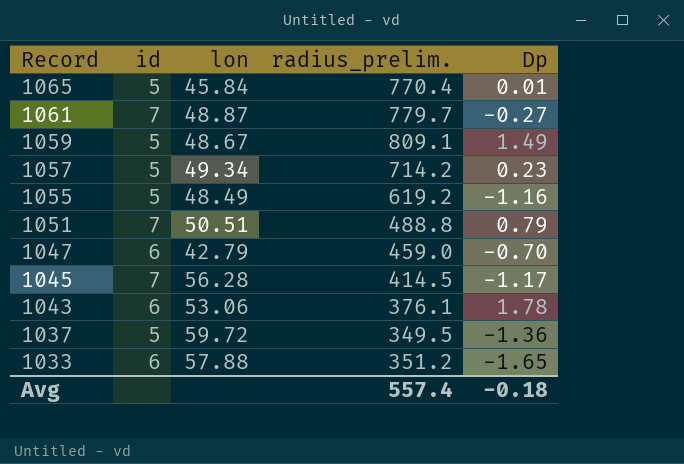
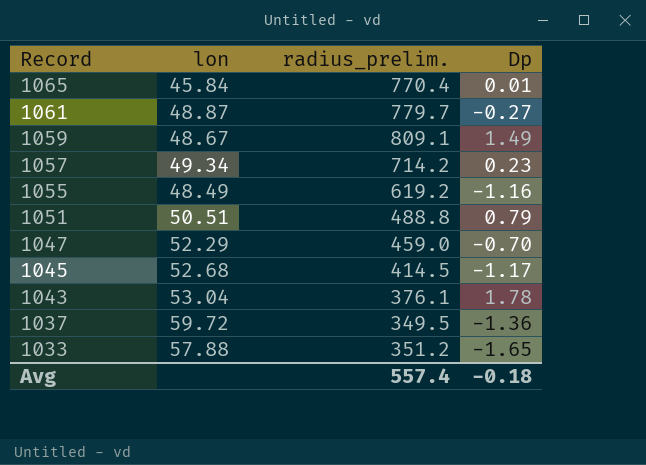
column id | position: 2 -> none
1047 | lon: 42.79 -> 52.29
1045 | lon: 56.28 -> 52.68
1043 | lon: 53.06 -> 53.04

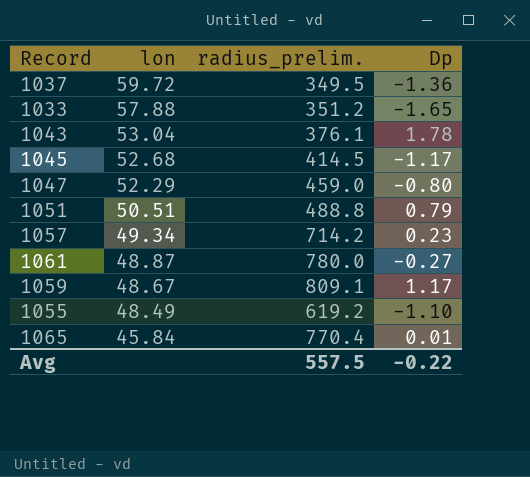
row order: Record descending -> lon descending
1047 | Dp: -0.70 -> -0.80
1061 | radius_prelim.: 779.7 -> 780.0
1059 | Dp: 1.49 -> 1.17
1055 | Dp: -1.16 -> -1.10
Avg | radius_prelim.: 557.4 -> 557.5
Avg | Dp: -0.18 -> -0.22

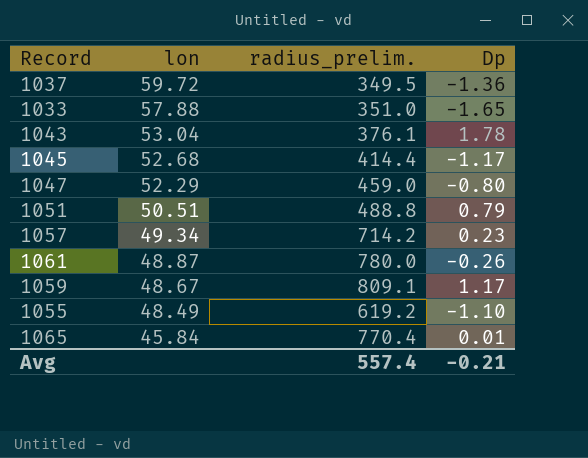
1033 | radius_prelim.: 351.2 -> 351.0
1045 | radius_prelim.: 414.5 -> 414.4
1061 | Dp: -0.27 -> -0.26
Avg | radius_prelim.: 557.5 -> 557.4
Avg | Dp: -0.22 -> -0.21

